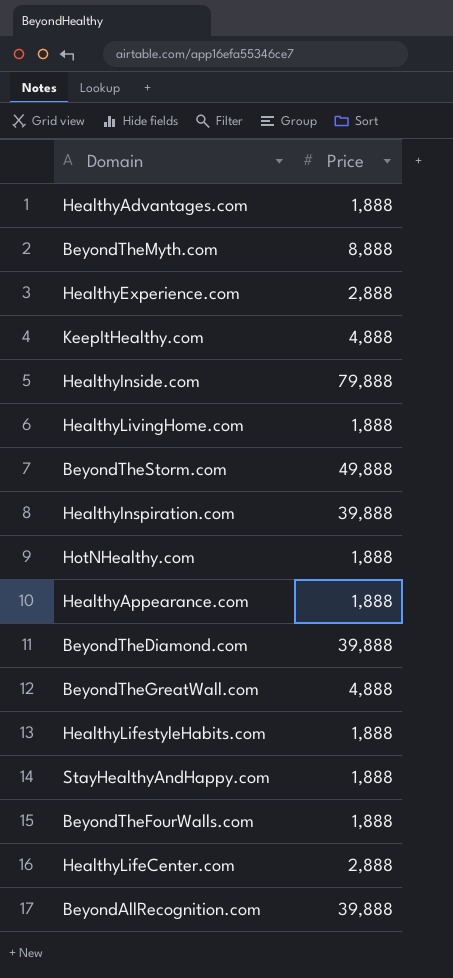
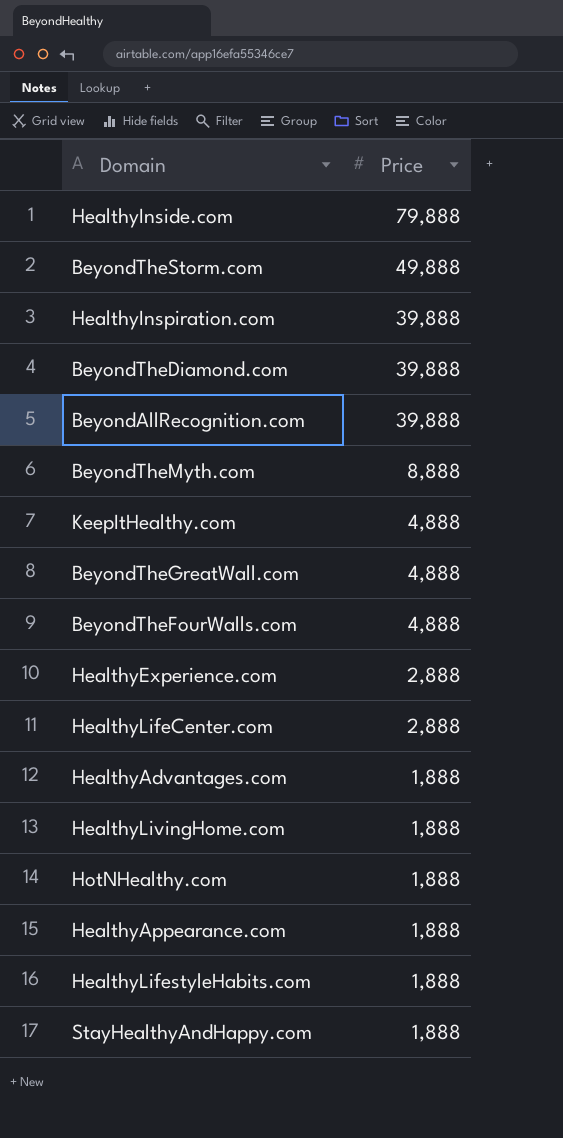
row order: none -> Price descending
BeyondTheFourWalls.com | Price: 1,888 -> 4,888

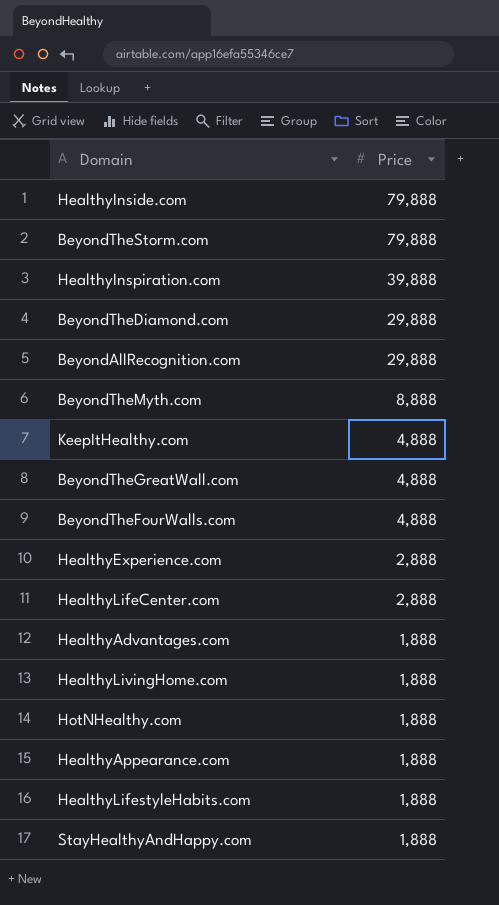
BeyondTheStorm.com | Price: 49,888 -> 79,888
BeyondTheDiamond.com | Price: 39,888 -> 29,888
BeyondAllRecognition.com | Price: 39,888 -> 29,888

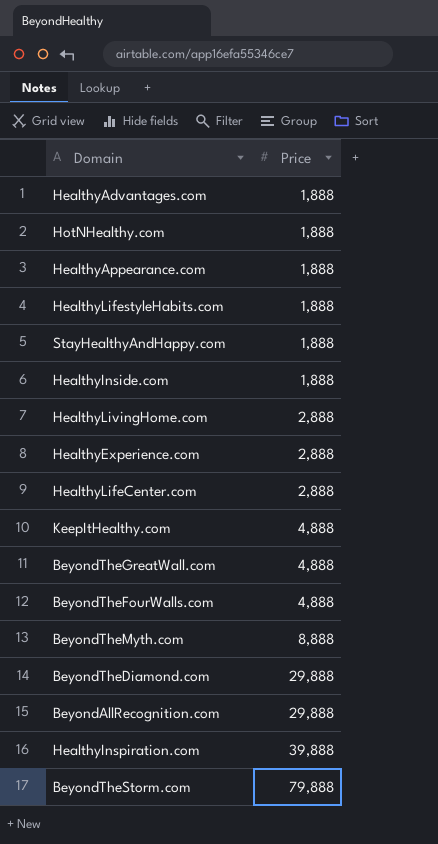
row order: Price descending -> Price ascending
HealthyInside.com | Price: 79,888 -> 1,888
HealthyLivingHome.com | Price: 1,888 -> 2,888

